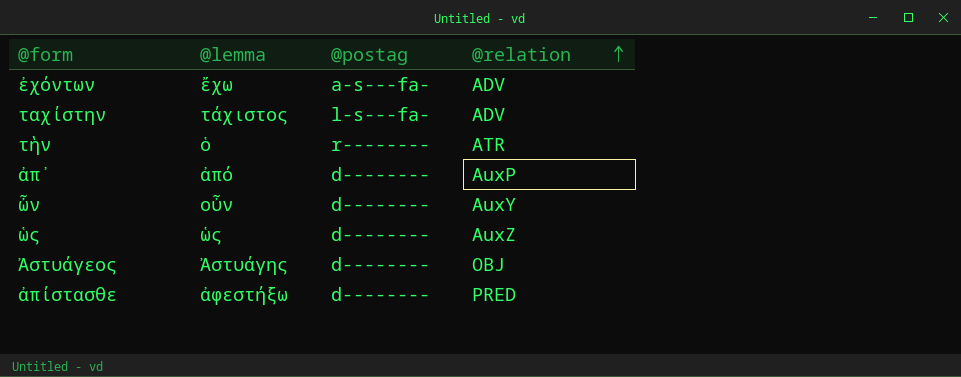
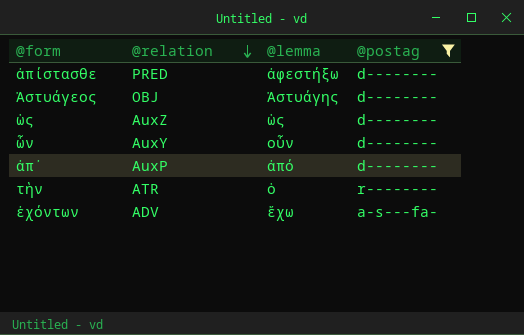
filter: none -> @postag != l-s---fa-
row order: @relation ascending -> @relation descending
column @relation | position: 4 -> 2

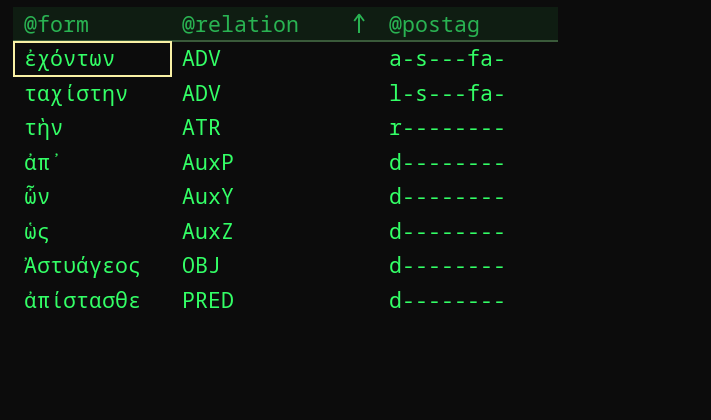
filter: @postag != l-s---fa- -> none
row order: @relation descending -> @relation ascending
column @lemma | position: 3 -> none

